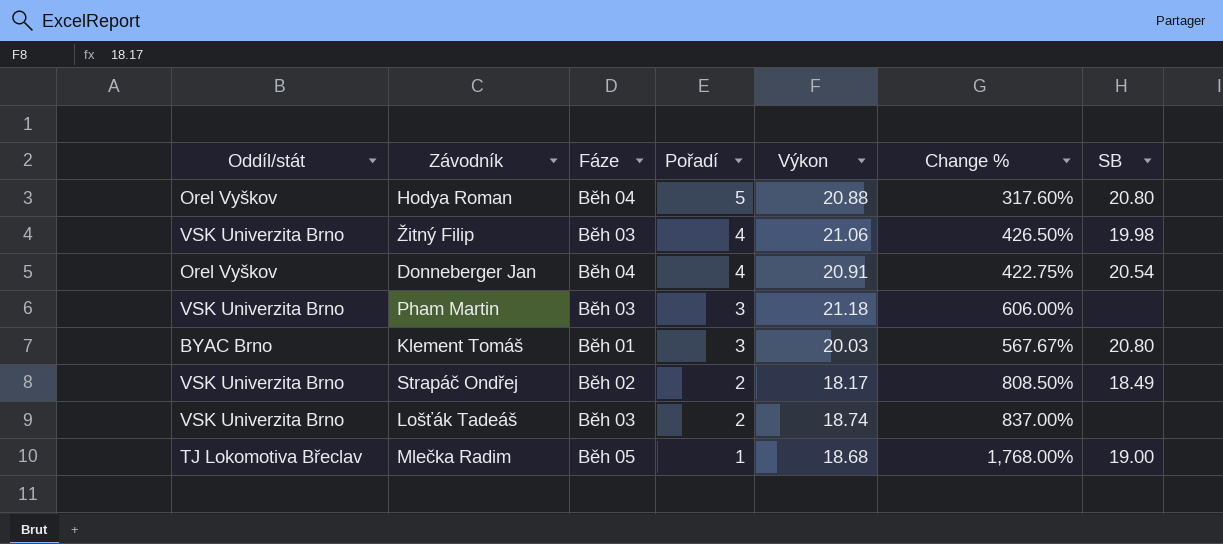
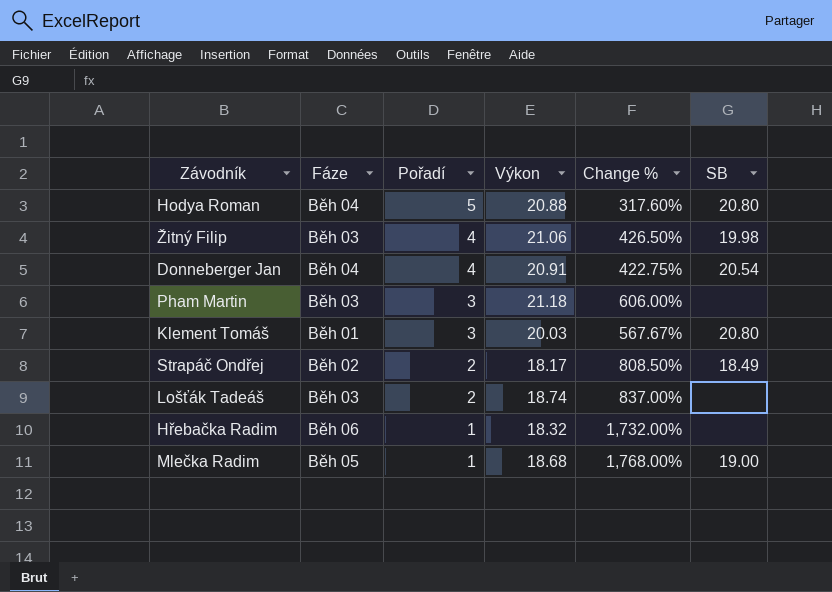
column Oddíl/stát | position: 1 -> none
row Hřebačka Radim: none -> Běh 06 | 1 | 18.32 | 1,732.00% | none

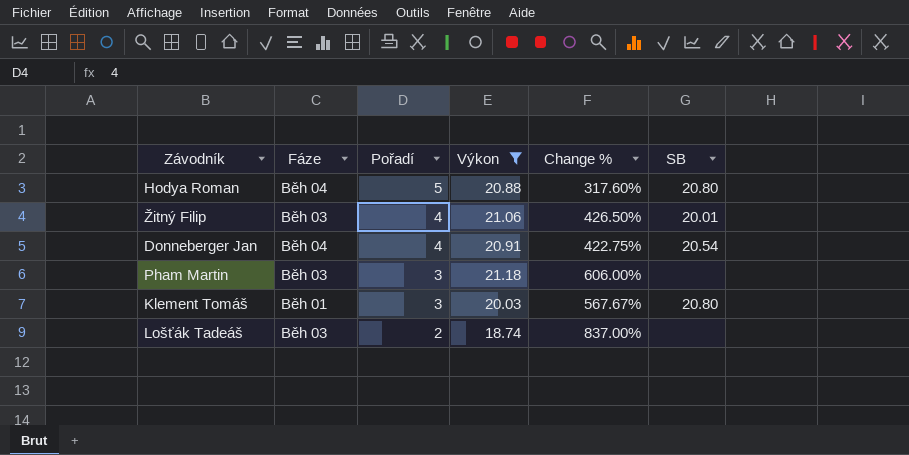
filter: none -> Výkon >= 18.74
Žitný Filip | SB: 19.98 -> 20.01

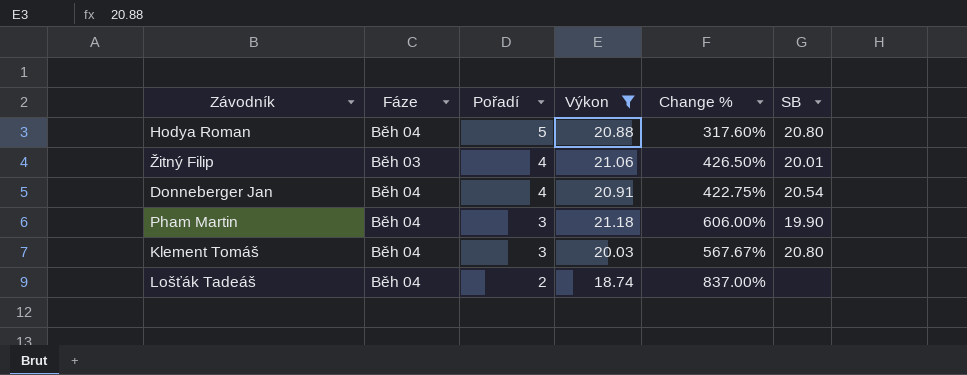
Pham Martin | Fáze: Běh 03 -> Běh 04
Pham Martin | SB: none -> 19.90
Klement Tomáš | Fáze: Běh 01 -> Běh 04
Lošťák Tadeáš | Fáze: Běh 03 -> Běh 04

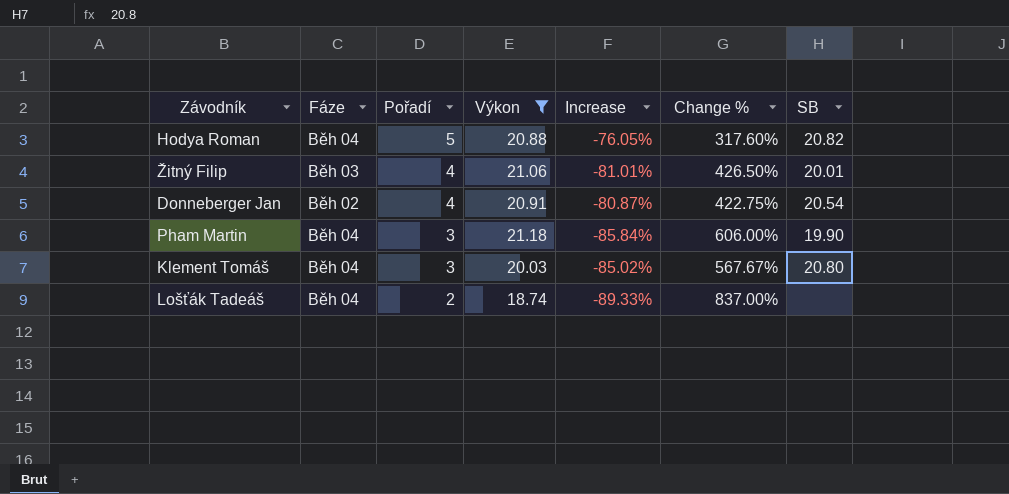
column Increase | formula: none -> ([Pořadí] - [Výkon]) / [Výkon]
Hodya Roman | SB: 20.80 -> 20.82
Donneberger Jan | Fáze: Běh 04 -> Běh 02

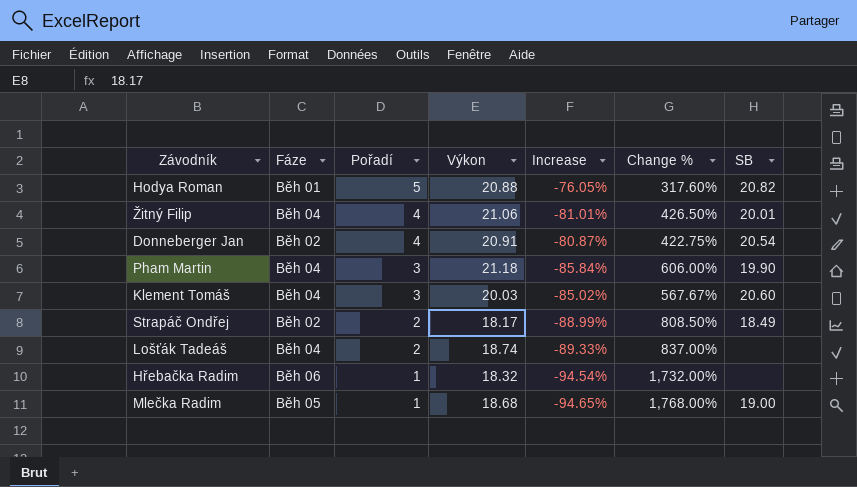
filter: Výkon >= 18.74 -> none
Hodya Roman | Fáze: Běh 04 -> Běh 01
Žitný Filip | Fáze: Běh 03 -> Běh 04
Klement Tomáš | SB: 20.80 -> 20.60

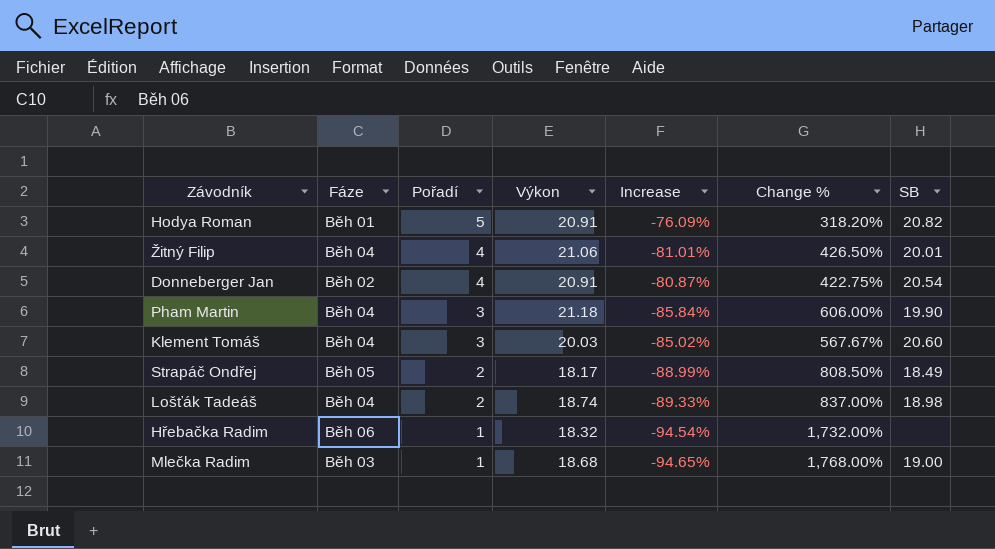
Hodya Roman | Výkon: 20.88 -> 20.91
Hodya Roman | Increase: -76.05% -> -76.09%
Hodya Roman | Change %: 317.60% -> 318.20%
Strapáč Ondřej | Fáze: Běh 02 -> Běh 05
Lošťák Tadeáš | SB: none -> 18.98
Mlečka Radim | Fáze: Běh 05 -> Běh 03

